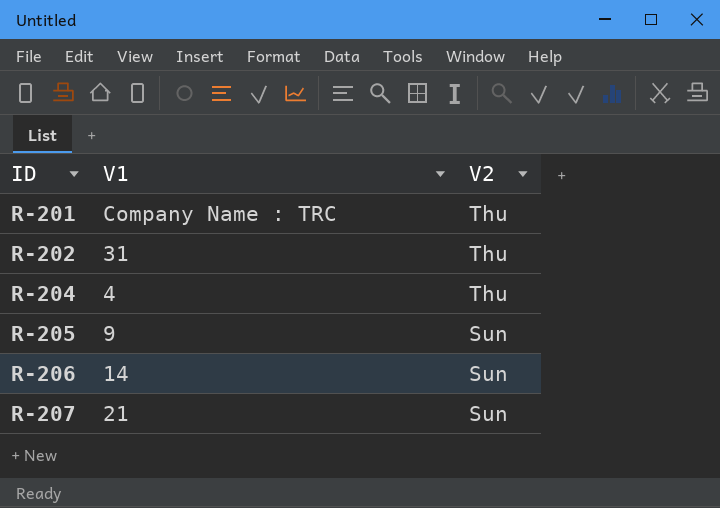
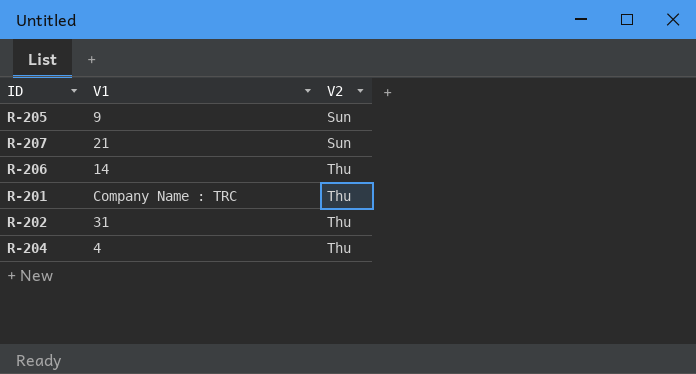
row order: ID ascending -> V2 ascending
R-206 | V2: Sun -> Thu

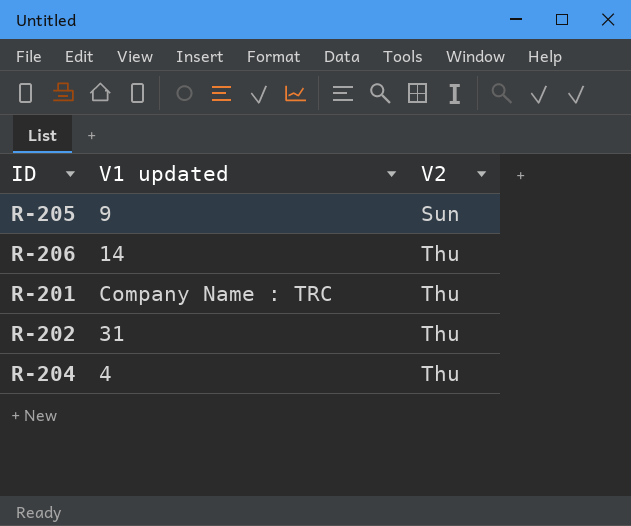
column name: V1 -> V1 updated
row R-207: 21 | Sun -> none

